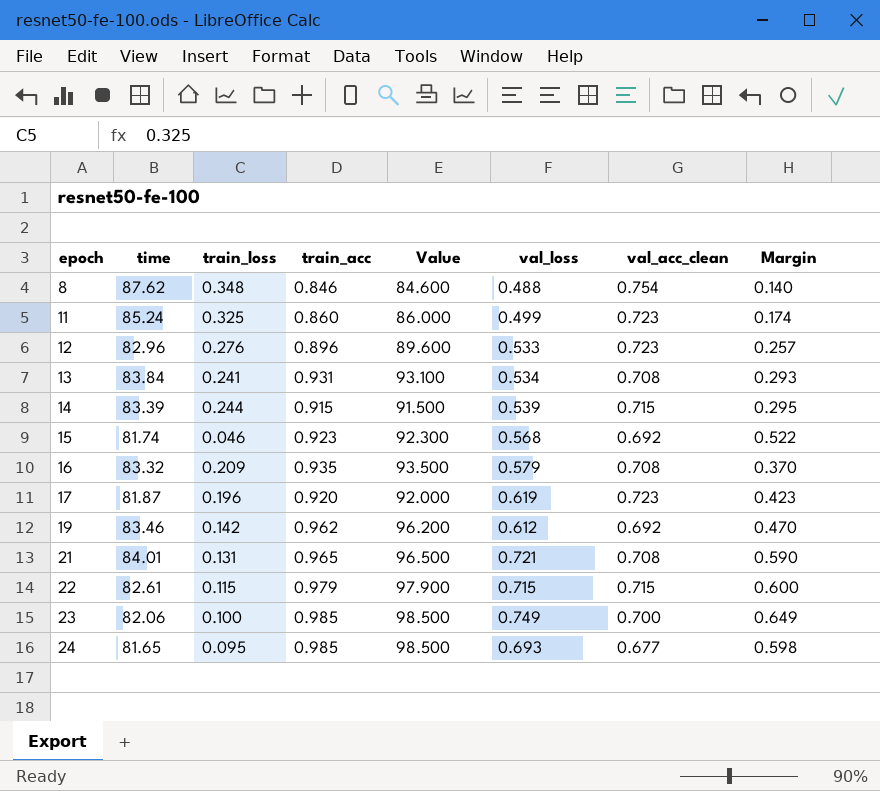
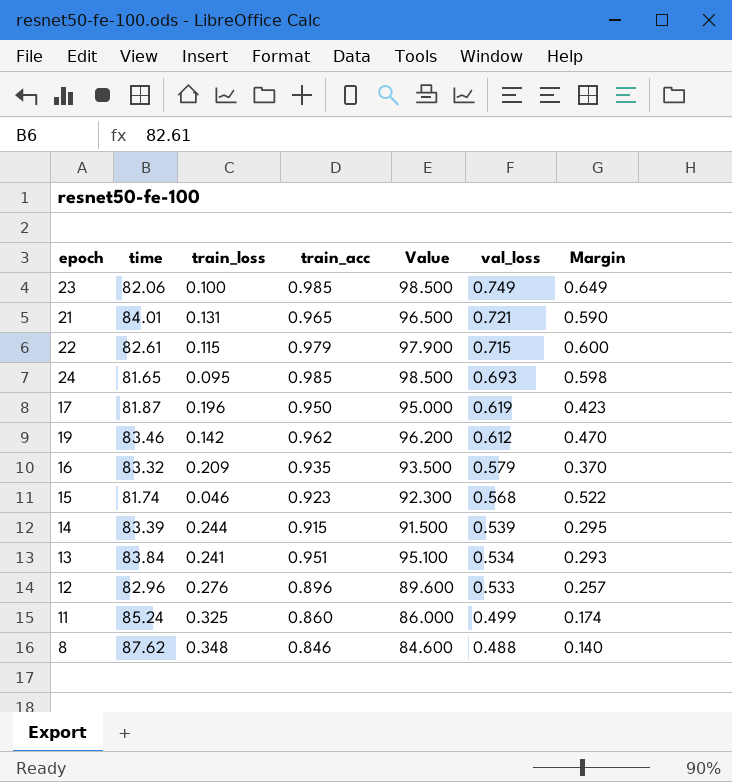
row order: epoch ascending -> val_loss descending
column val_acc_clean | position: 7 -> none
17 | train_acc: 0.920 -> 0.950
17 | Value: 92.000 -> 95.000
13 | train_acc: 0.931 -> 0.951
13 | Value: 93.100 -> 95.100

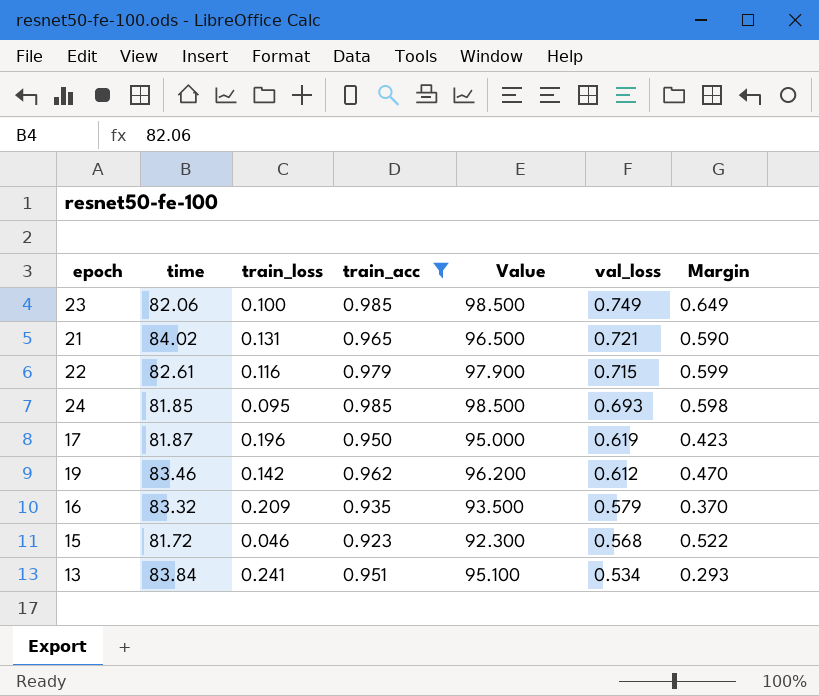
filter: none -> train_acc >= 0.923
21 | time: 84.01 -> 84.02
22 | train_loss: 0.115 -> 0.116
22 | Margin: 0.600 -> 0.599
24 | time: 81.65 -> 81.85
15 | time: 81.74 -> 81.72

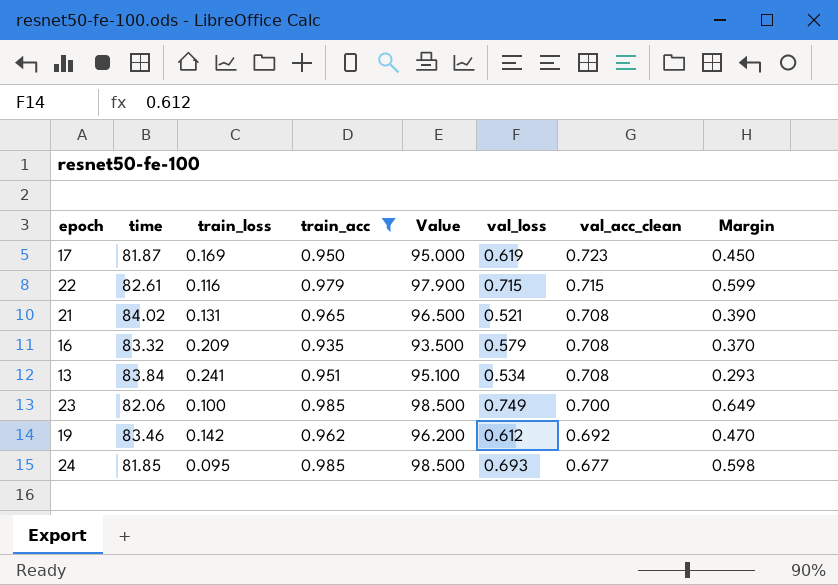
row order: val_loss descending -> val_acc_clean descending
column val_acc_clean | position: none -> 7
row 15: 81.72 | 0.046 | 0.923 | 92.300 | 0.568 | 0.522 -> none
17 | train_loss: 0.196 -> 0.169
17 | Margin: 0.423 -> 0.450
21 | val_loss: 0.721 -> 0.521
21 | Margin: 0.590 -> 0.390

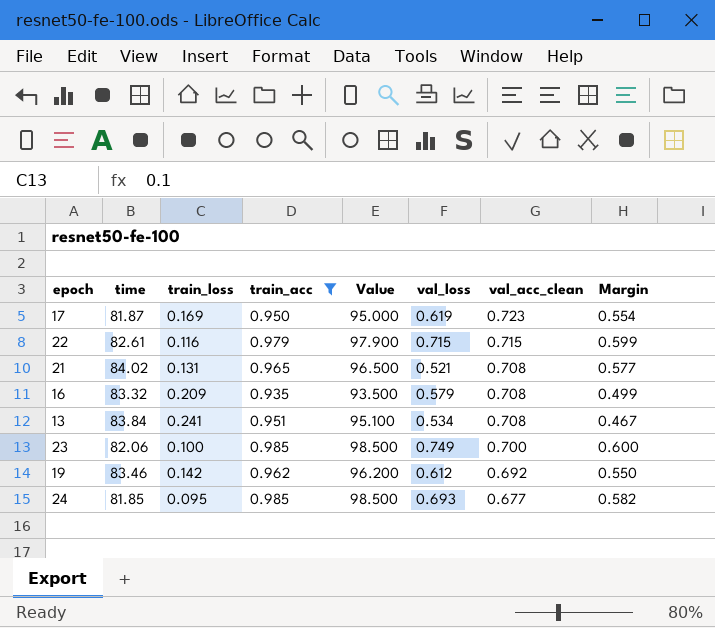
column Margin | formula: [val_loss] - [train_loss] -> [val_acc_clean] - [train_loss]

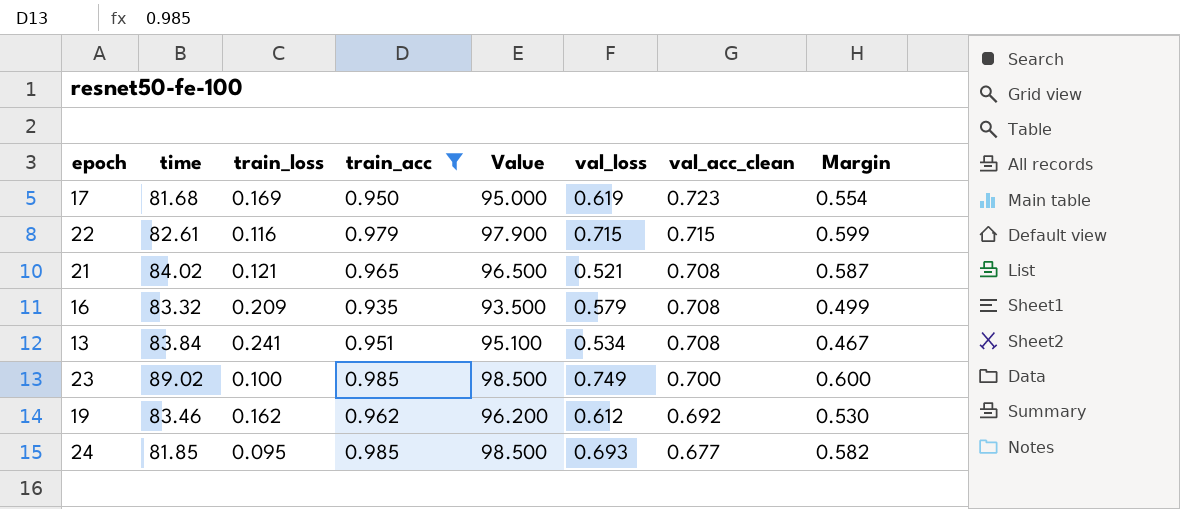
17 | time: 81.87 -> 81.68
21 | train_loss: 0.131 -> 0.121
21 | Margin: 0.577 -> 0.587
23 | time: 82.06 -> 89.02
19 | train_loss: 0.142 -> 0.162
19 | Margin: 0.550 -> 0.530

